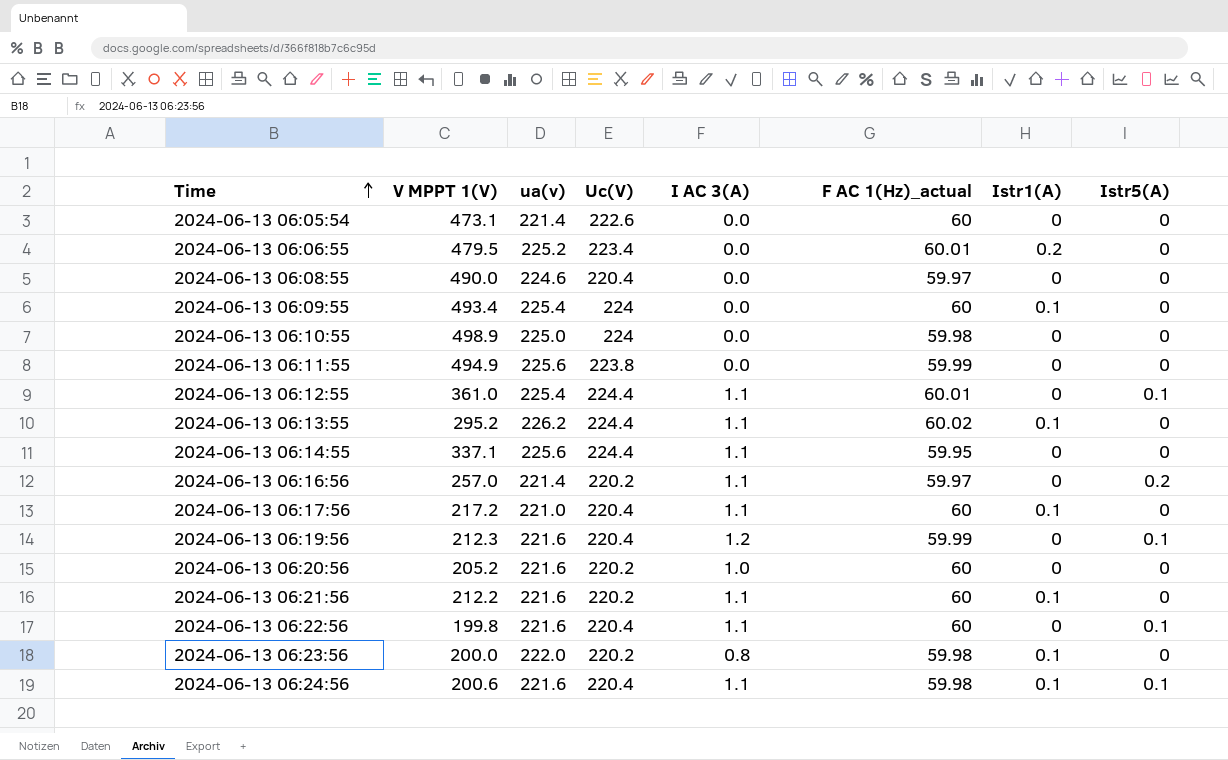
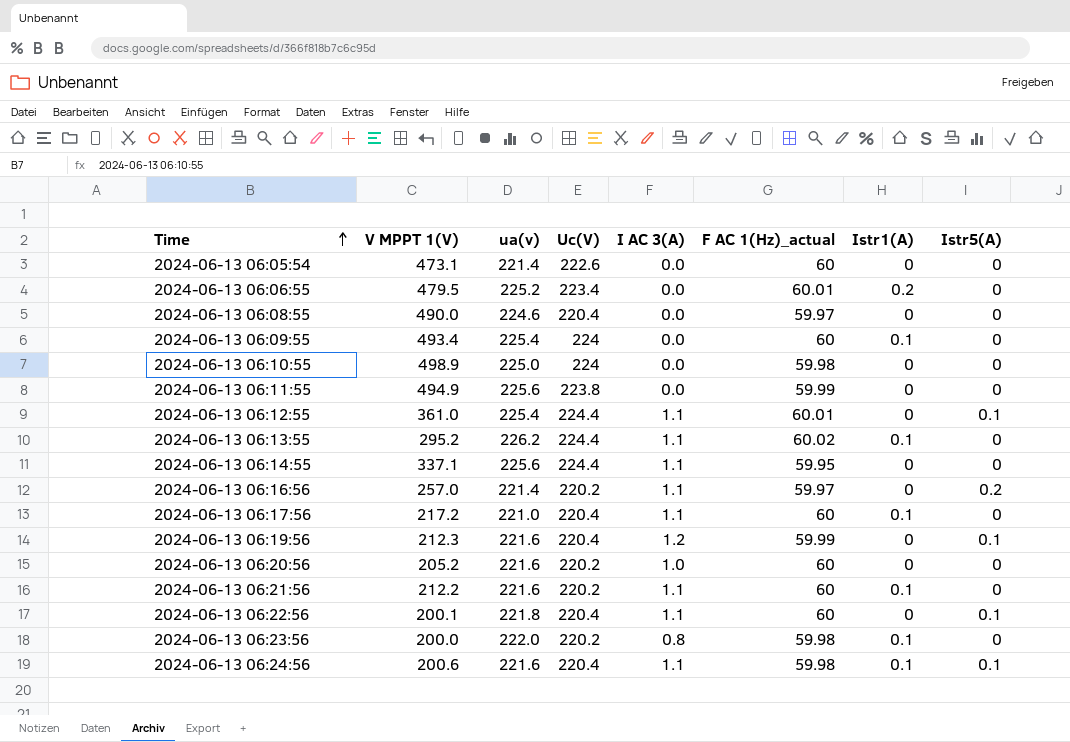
2024-06-13 06:22:56 | V MPPT 1(V): 199.8 -> 200.1
2024-06-13 06:22:56 | ua(v): 221.6 -> 221.8

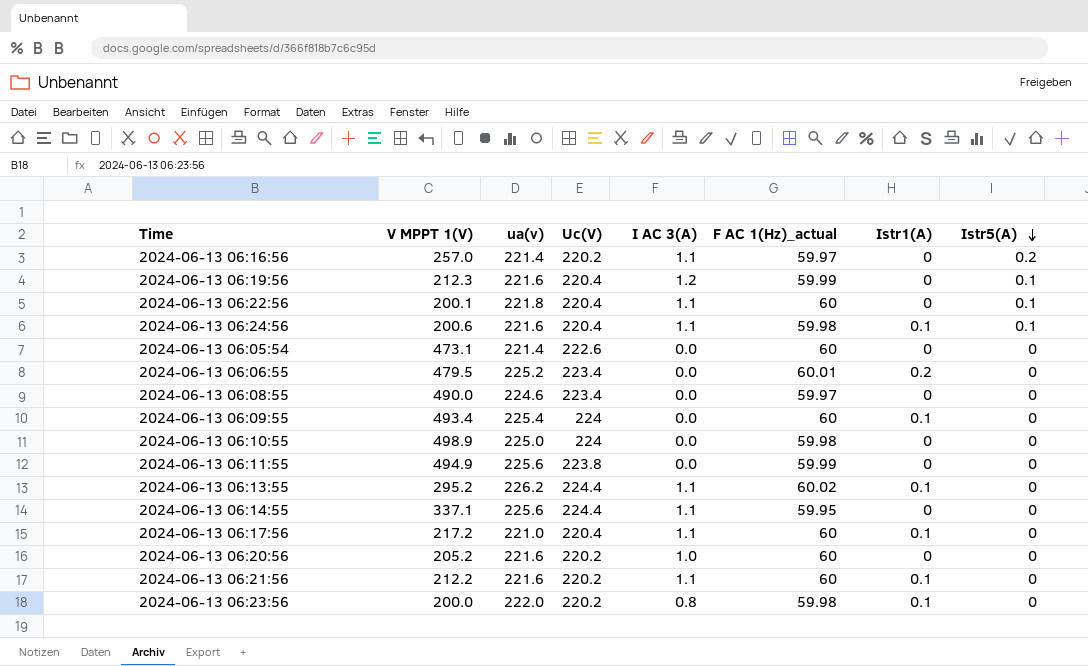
row order: Time ascending -> Istr5(A) descending
row 2024-06-13 06:12:55: 361.0 | 225.4 | 224.4 | 1.1 | 60.01 | 0 | 0.1 -> none
2024-06-13 06:08:55 | Uc(V): 220.4 -> 223.4

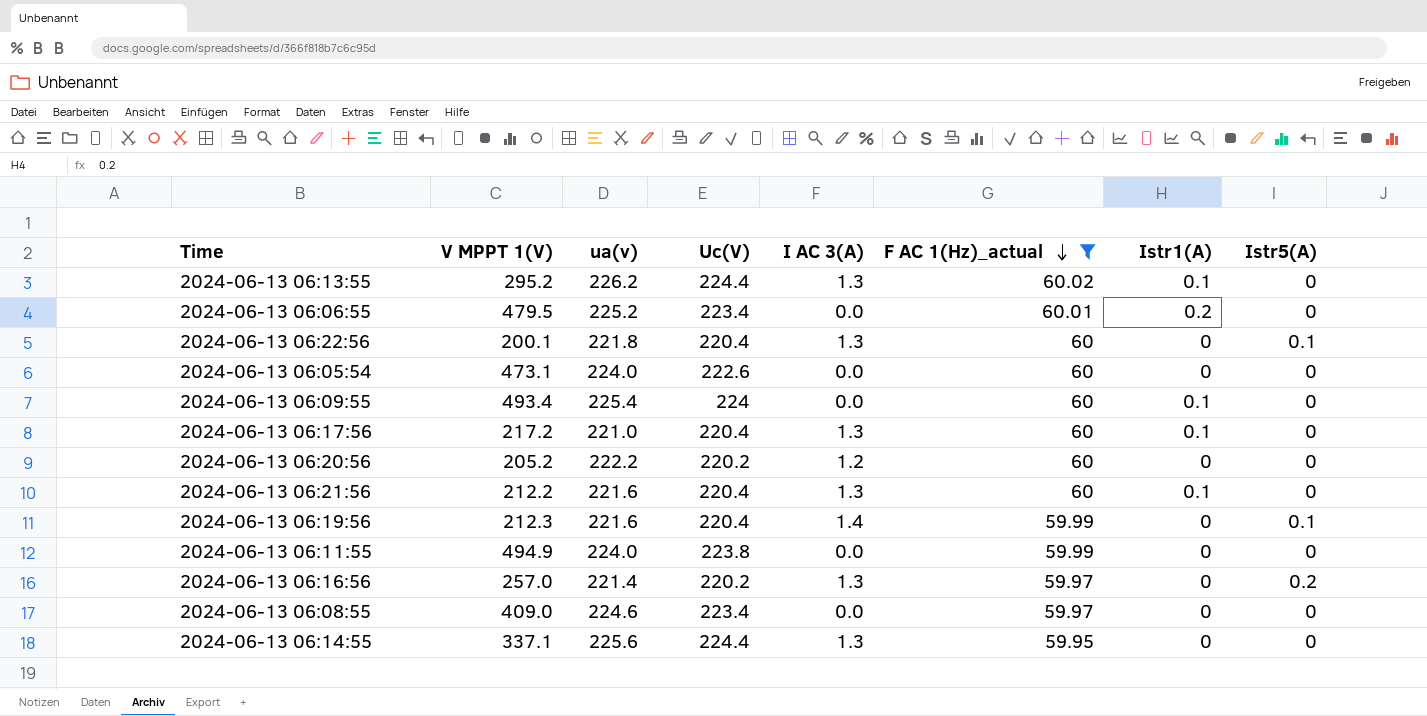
filter: none -> F AC 1(Hz)_actual != 59.98
row order: Istr5(A) descending -> F AC 1(Hz)_actual descending
2024-06-13 06:13:55 | I AC 3(A): 1.1 -> 1.3
2024-06-13 06:22:56 | I AC 3(A): 1.1 -> 1.3
2024-06-13 06:05:54 | ua(v): 221.4 -> 224.0
2024-06-13 06:17:56 | I AC 3(A): 1.1 -> 1.3
2024-06-13 06:20:56 | ua(v): 221.6 -> 222.2
2024-06-13 06:20:56 | I AC 3(A): 1.0 -> 1.2
2024-06-13 06:21:56 | Uc(V): 220.2 -> 220.4
2024-06-13 06:21:56 | I AC 3(A): 1.1 -> 1.3
2024-06-13 06:19:56 | I AC 3(A): 1.2 -> 1.4
2024-06-13 06:11:55 | ua(v): 225.6 -> 224.0
2024-06-13 06:16:56 | I AC 3(A): 1.1 -> 1.3
2024-06-13 06:08:55 | V MPPT 1(V): 490.0 -> 409.0
2024-06-13 06:14:55 | I AC 3(A): 1.1 -> 1.3

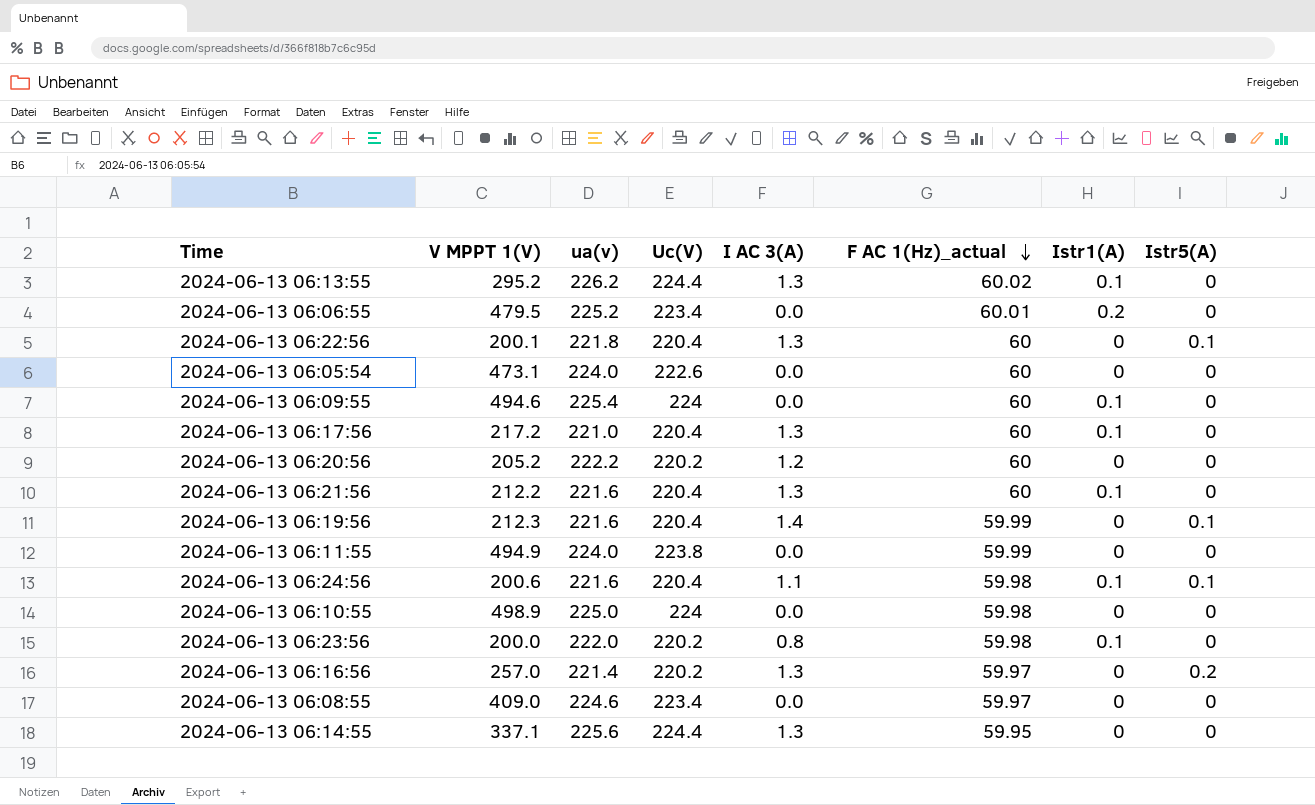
filter: F AC 1(Hz)_actual != 59.98 -> none
2024-06-13 06:09:55 | V MPPT 1(V): 493.4 -> 494.6

